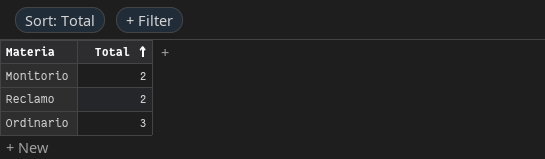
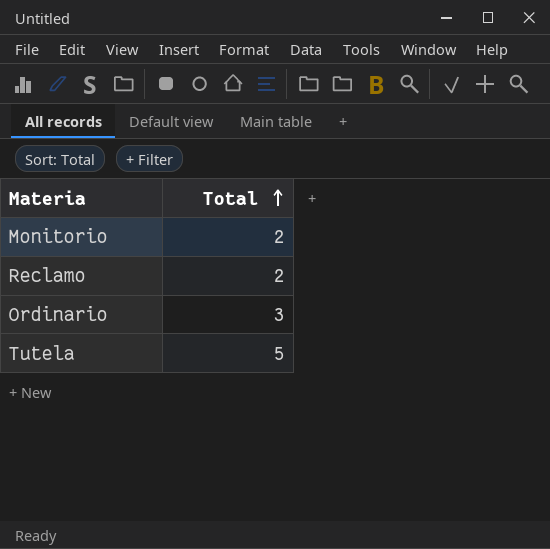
row Tutela: none -> 5

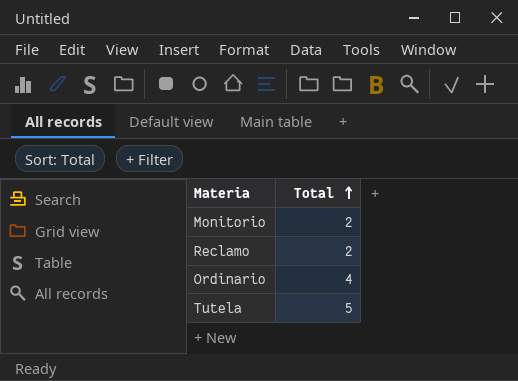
Ordinario | Total: 3 -> 4

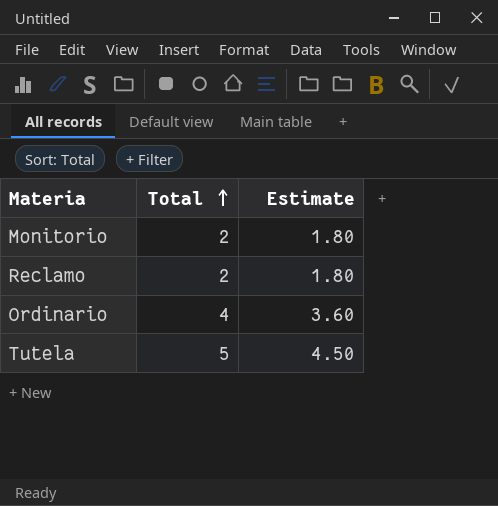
column Estimate | formula: none -> [Total] * 0.9

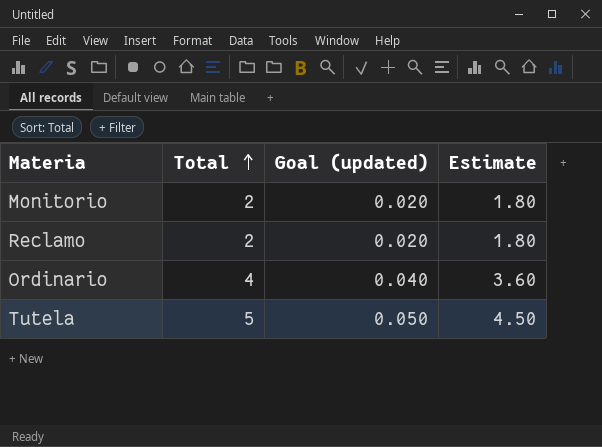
column Goal (updated) | formula: none -> [Total] * 0.01

